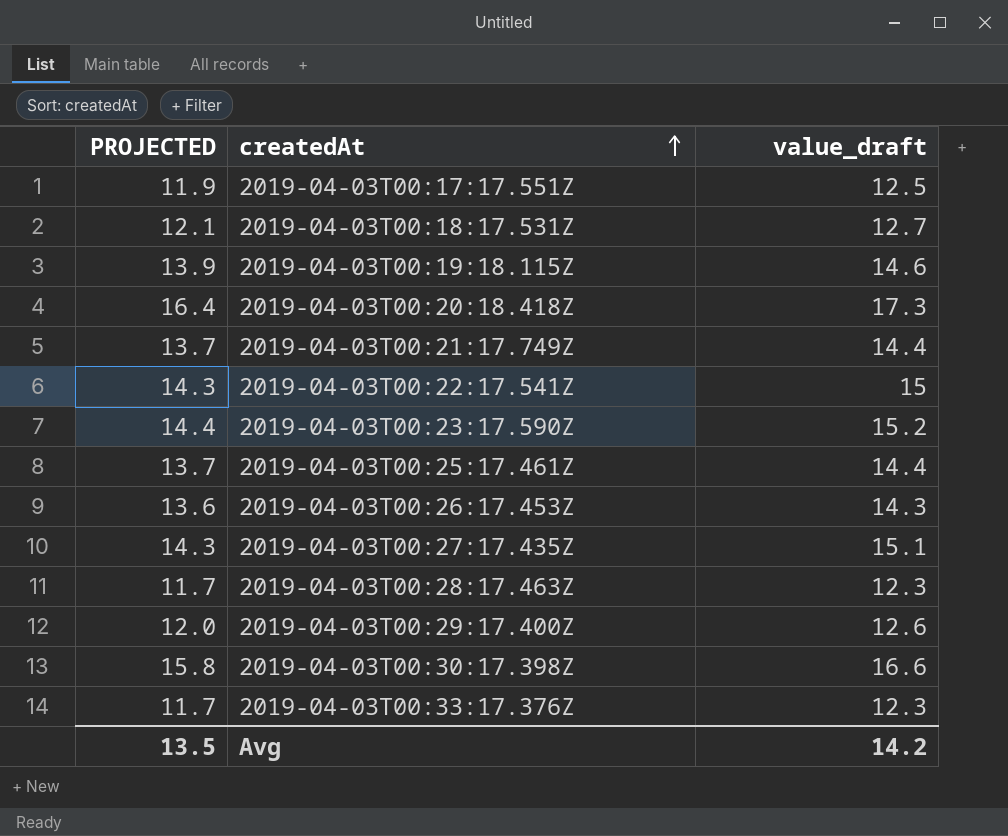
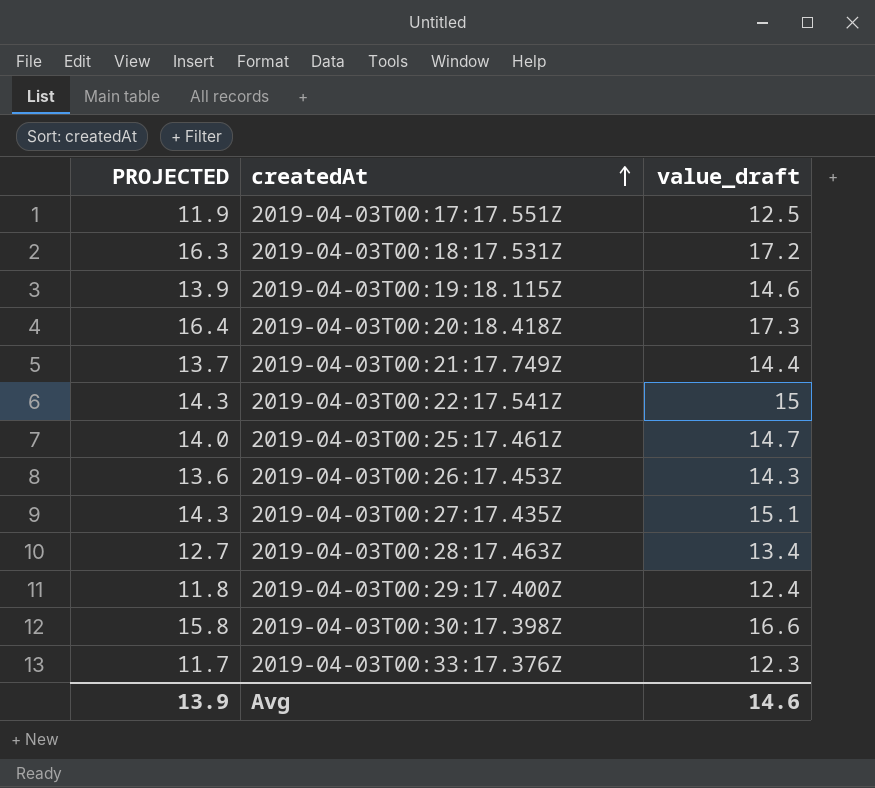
row 2019-04-03T00:23:17.590Z: 14.4 | 15.2 -> none
2019-04-03T00:18:17.531Z | PROJECTED: 12.1 -> 16.3
2019-04-03T00:18:17.531Z | value_draft: 12.7 -> 17.2
2019-04-03T00:25:17.461Z | PROJECTED: 13.7 -> 14.0
2019-04-03T00:25:17.461Z | value_draft: 14.4 -> 14.7
2019-04-03T00:28:17.463Z | PROJECTED: 11.7 -> 12.7
2019-04-03T00:28:17.463Z | value_draft: 12.3 -> 13.4
2019-04-03T00:29:17.400Z | PROJECTED: 12.0 -> 11.8
2019-04-03T00:29:17.400Z | value_draft: 12.6 -> 12.4
Avg | PROJECTED: 13.5 -> 13.9
Avg | value_draft: 14.2 -> 14.6

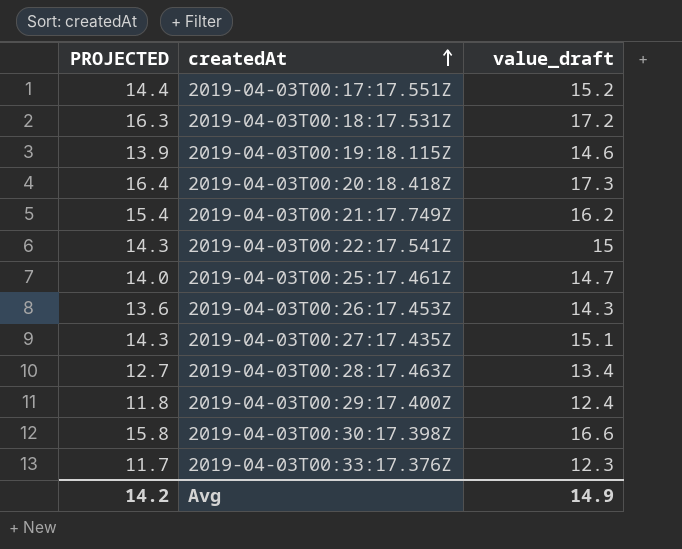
2019-04-03T00:17:17.551Z | PROJECTED: 11.9 -> 14.4
2019-04-03T00:17:17.551Z | value_draft: 12.5 -> 15.2
2019-04-03T00:21:17.749Z | PROJECTED: 13.7 -> 15.4
2019-04-03T00:21:17.749Z | value_draft: 14.4 -> 16.2
Avg | PROJECTED: 13.9 -> 14.2
Avg | value_draft: 14.6 -> 14.9

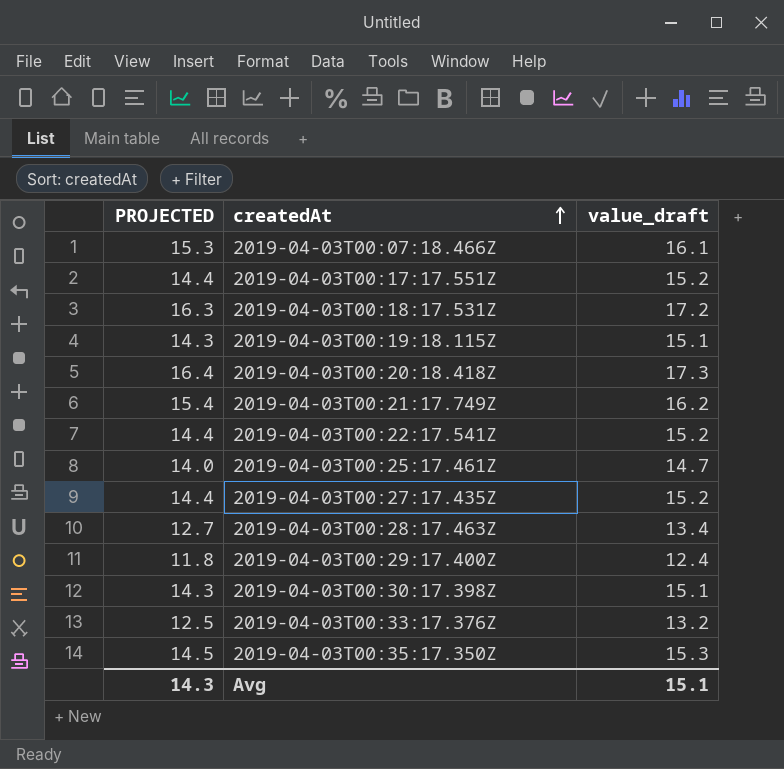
row 2019-04-03T00:26:17.453Z: 13.6 | 14.3 -> none
row 2019-04-03T00:07:18.466Z: none -> 15.3 | 16.1
2019-04-03T00:19:18.115Z | PROJECTED: 13.9 -> 14.3
2019-04-03T00:19:18.115Z | value_draft: 14.6 -> 15.1
2019-04-03T00:22:17.541Z | PROJECTED: 14.3 -> 14.4
2019-04-03T00:22:17.541Z | value_draft: 15 -> 15.2
2019-04-03T00:27:17.435Z | PROJECTED: 14.3 -> 14.4
2019-04-03T00:27:17.435Z | value_draft: 15.1 -> 15.2
2019-04-03T00:30:17.398Z | PROJECTED: 15.8 -> 14.3
2019-04-03T00:30:17.398Z | value_draft: 16.6 -> 15.1
2019-04-03T00:33:17.376Z | PROJECTED: 11.7 -> 12.5
2019-04-03T00:33:17.376Z | value_draft: 12.3 -> 13.2
row 2019-04-03T00:35:17.350Z: none -> 14.5 | 15.3
Avg | PROJECTED: 14.2 -> 14.3
Avg | value_draft: 14.9 -> 15.1

